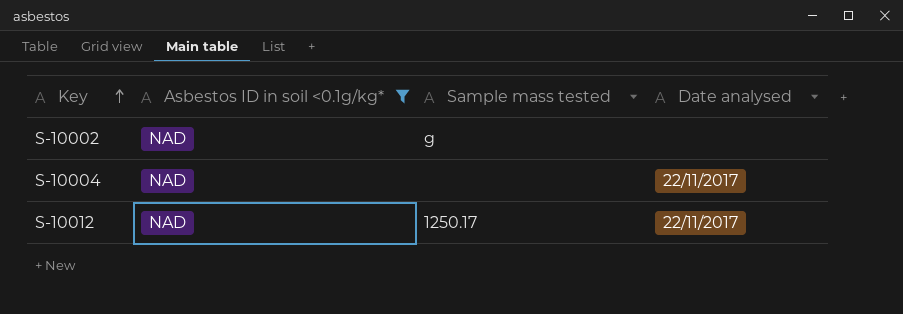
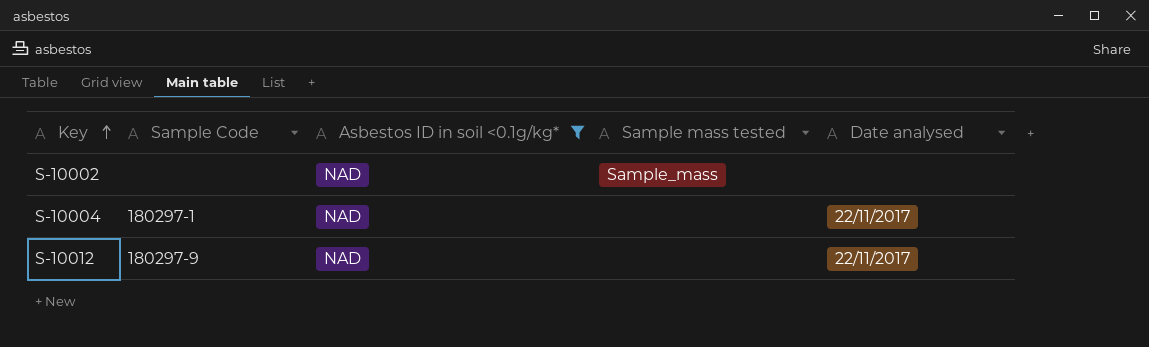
column Sample Code | position: none -> 2
S-10002 | Sample mass tested: g -> Sample_mass
S-10012 | Sample mass tested: 1250.17 -> none

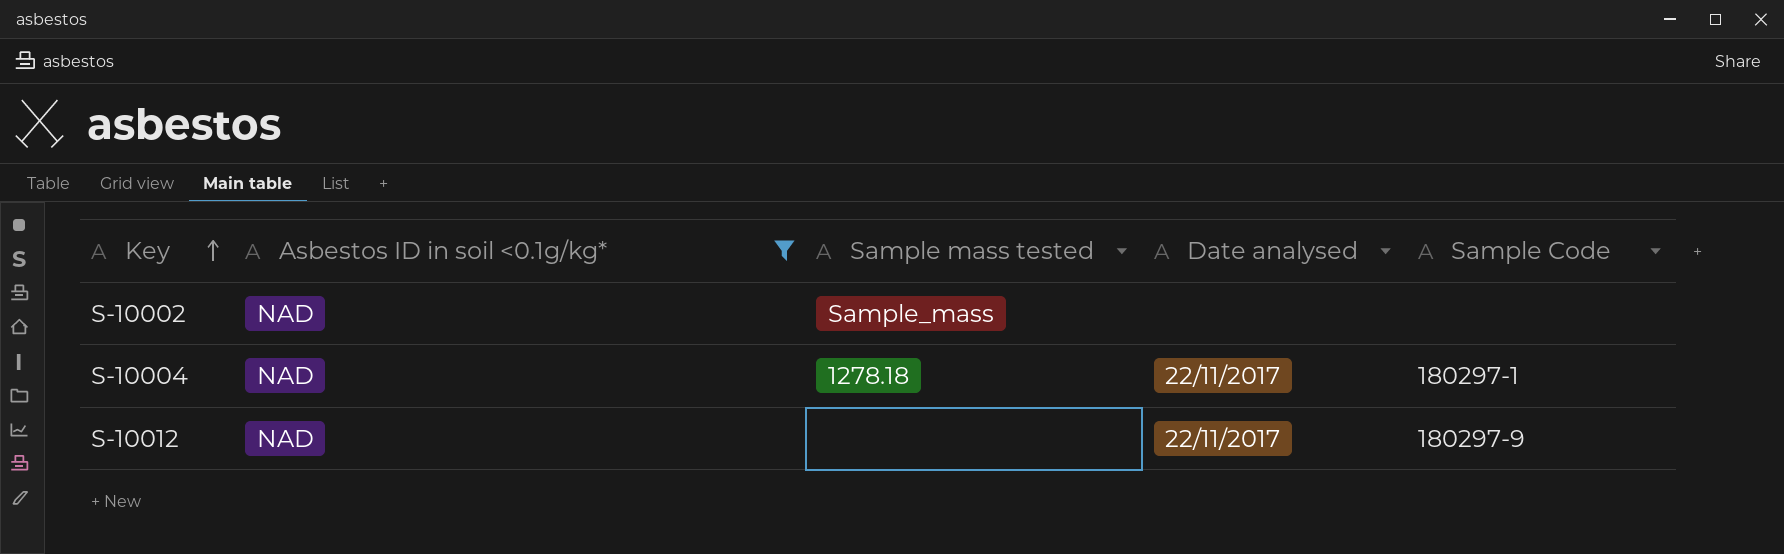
column Sample Code | position: 2 -> 5
S-10004 | Sample mass tested: none -> 1278.18

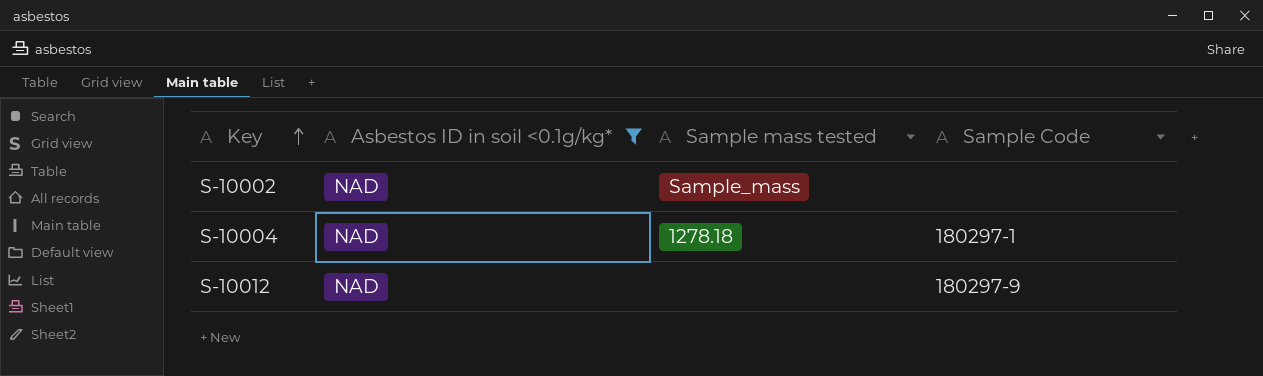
column Date analysed | position: 4 -> none

